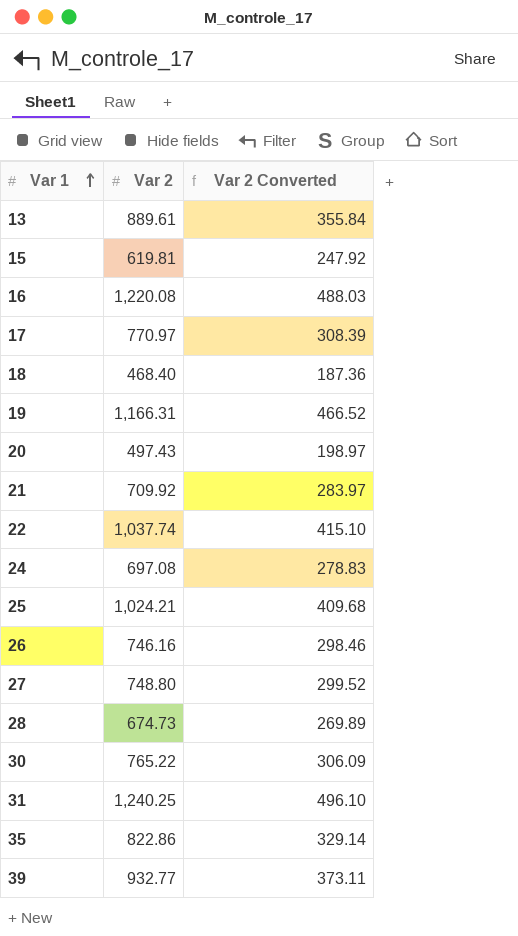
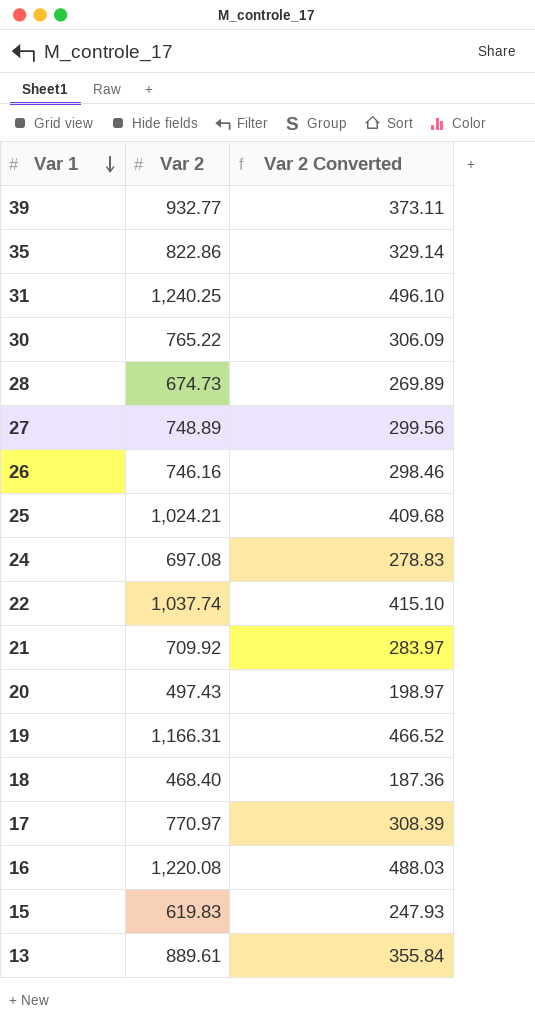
row order: Var 1 ascending -> Var 1 descending
27 | Var 2: 748.80 -> 748.89
27 | Var 2 Converted: 299.52 -> 299.56
15 | Var 2: 619.81 -> 619.83
15 | Var 2 Converted: 247.92 -> 247.93

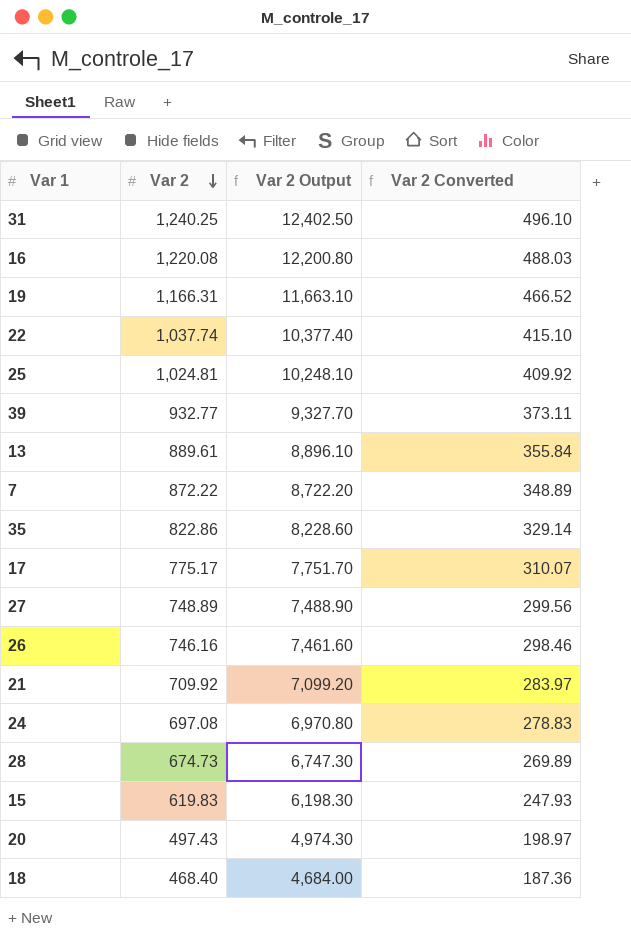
row order: Var 1 descending -> Var 2 descending
column Var 2 Output | formula: none -> [Var 2] * 10
row 30: 765.22 | 306.09 -> none
25 | Var 2: 1,024.21 -> 1,024.81
25 | Var 2 Converted: 409.68 -> 409.92
row 7: none -> 872.22 | 8,722.20 | 348.89
17 | Var 2: 770.97 -> 775.17
17 | Var 2 Converted: 308.39 -> 310.07

